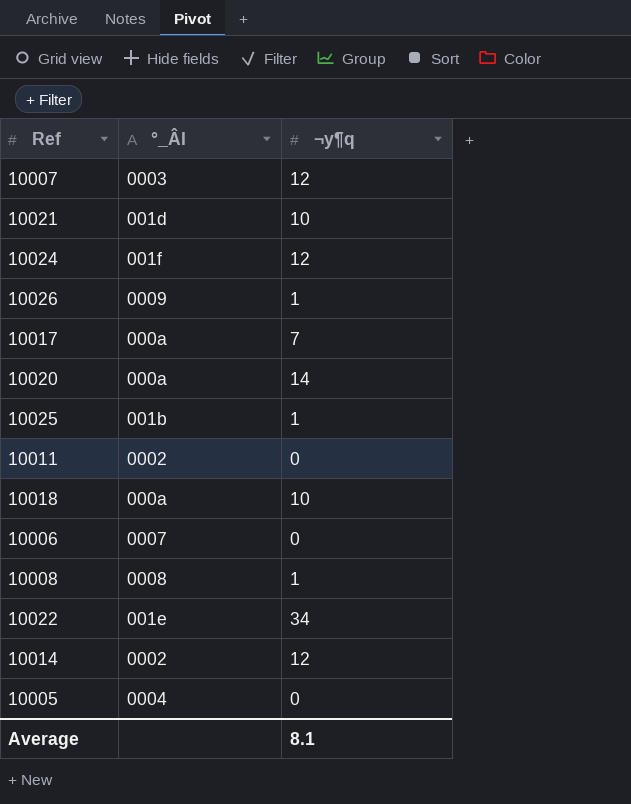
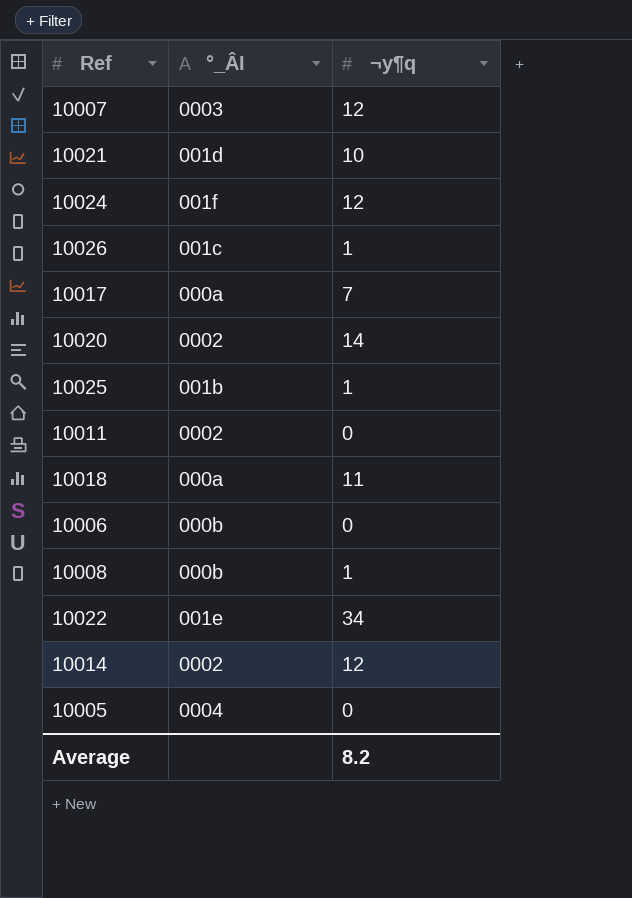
10026 | °_ÂI: 0009 -> 001c
10020 | °_ÂI: 000a -> 0002
10018 | ¬y¶q: 10 -> 11
10006 | °_ÂI: 0007 -> 000b
10008 | °_ÂI: 0008 -> 000b
Average | ¬y¶q: 8.1 -> 8.2

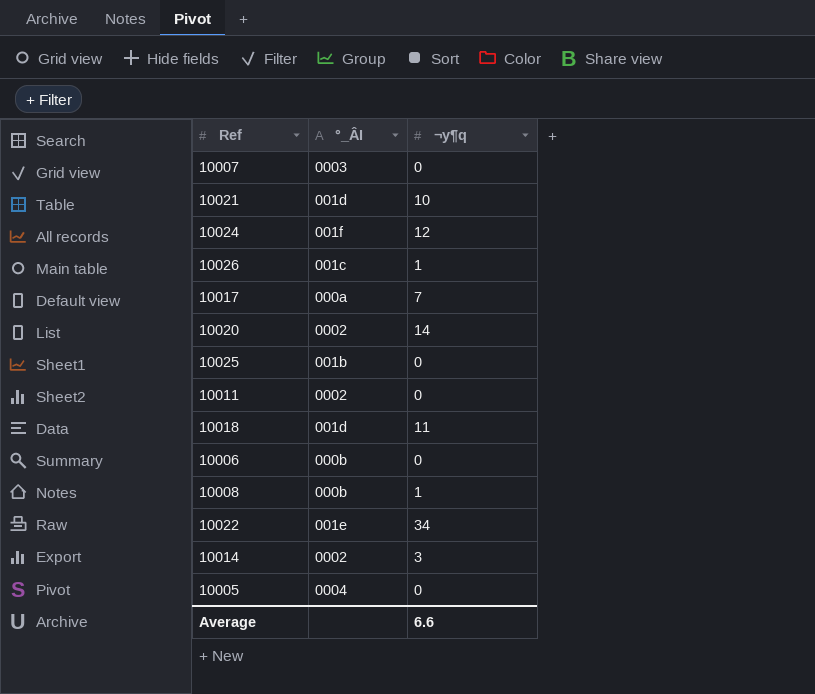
10007 | ¬y¶q: 12 -> 0
10025 | ¬y¶q: 1 -> 0
10018 | °_ÂI: 000a -> 001d
10014 | ¬y¶q: 12 -> 3
Average | ¬y¶q: 8.2 -> 6.6

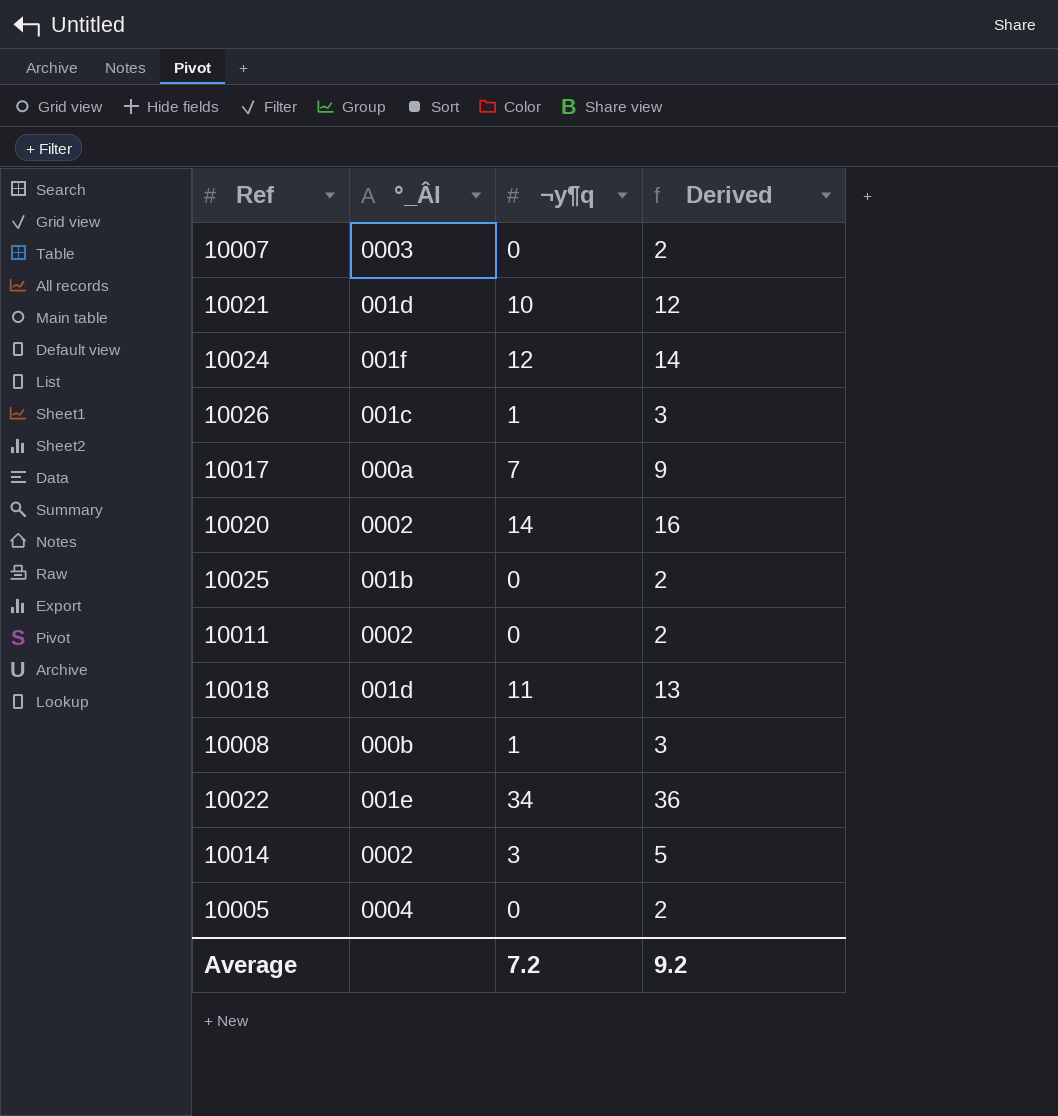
column Derived | formula: none -> [¬y¶q] + 2
row 10006: 000b | 0 -> none
Average | ¬y¶q: 6.6 -> 7.2

